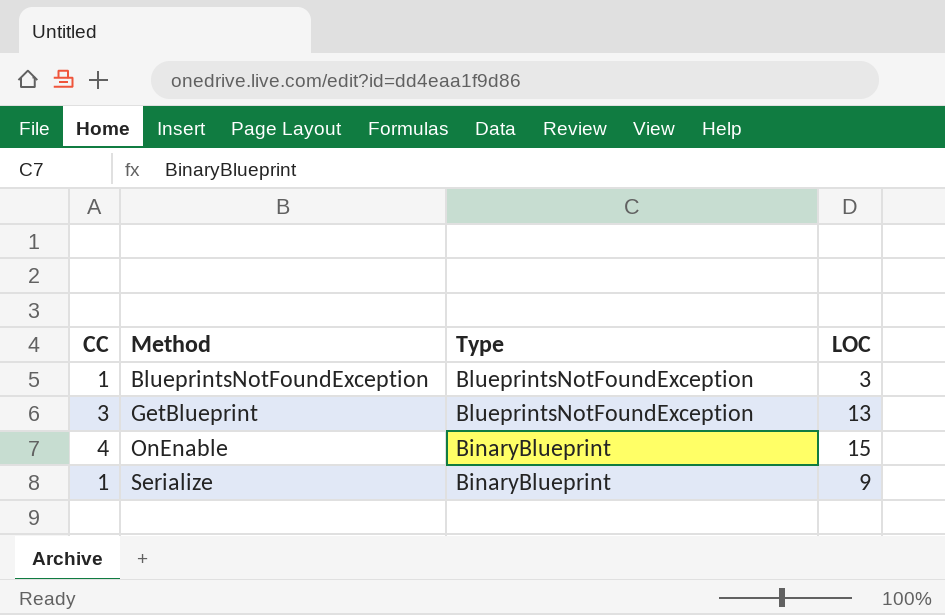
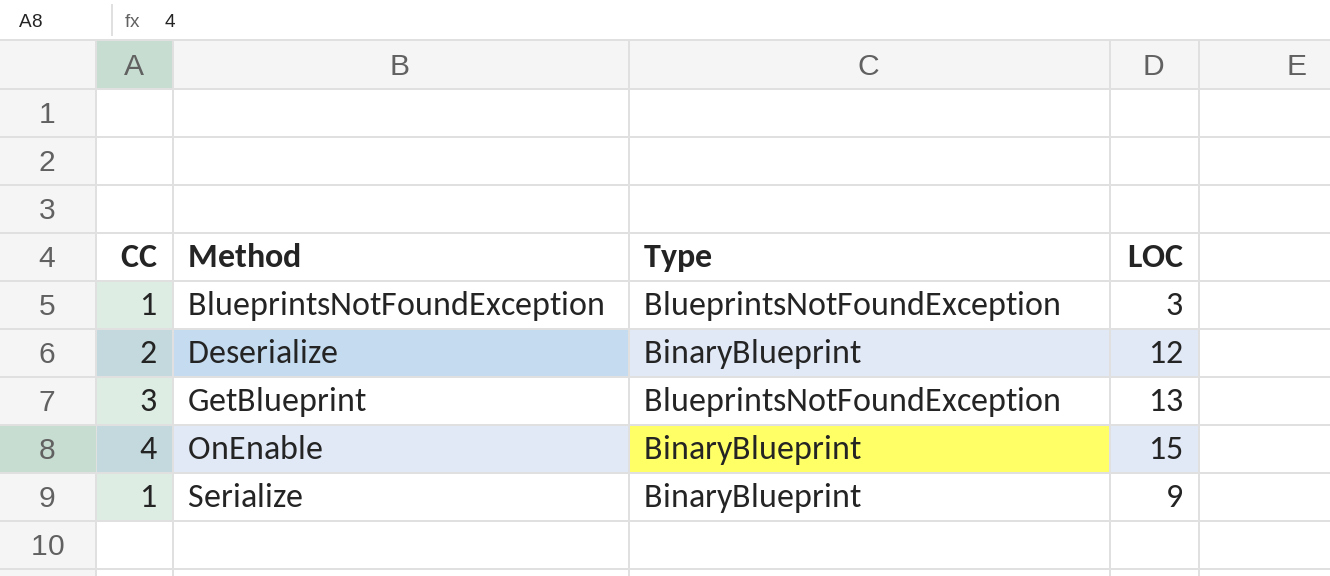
row Deserialize: none -> 2 | BinaryBlueprint | 12

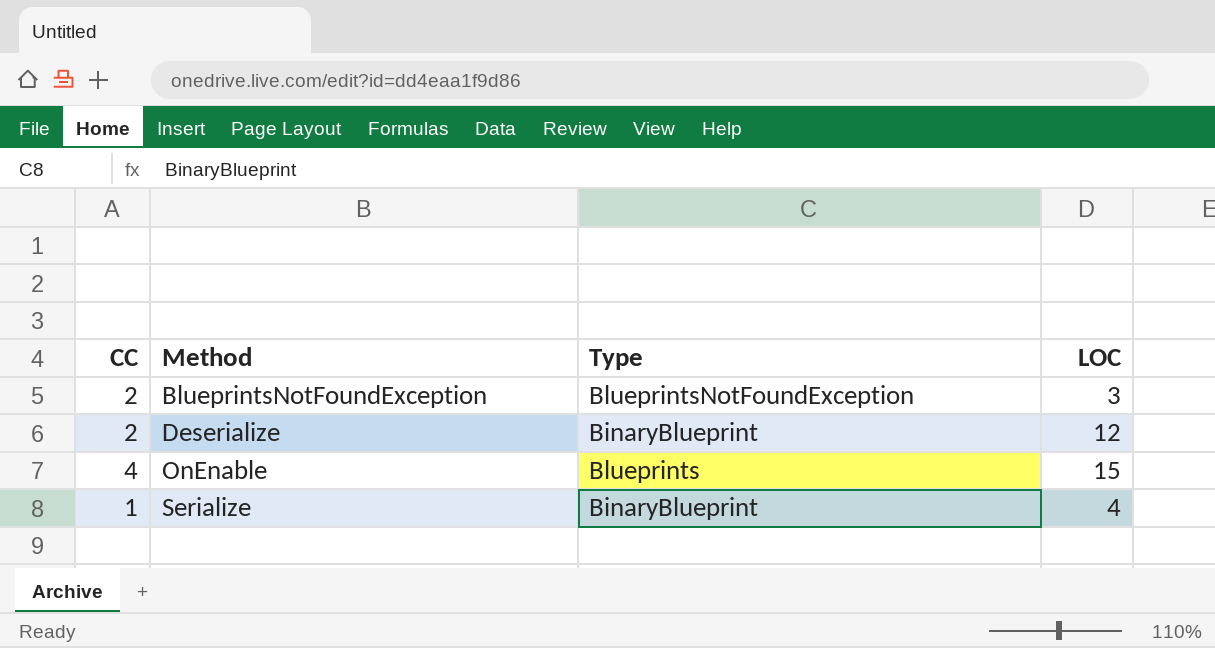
row GetBlueprint: 3 | BlueprintsNotFoundException | 13 -> none
BlueprintsNotFoundException | CC: 1 -> 2
OnEnable | Type: BinaryBlueprint -> Blueprints
Serialize | LOC: 9 -> 4

